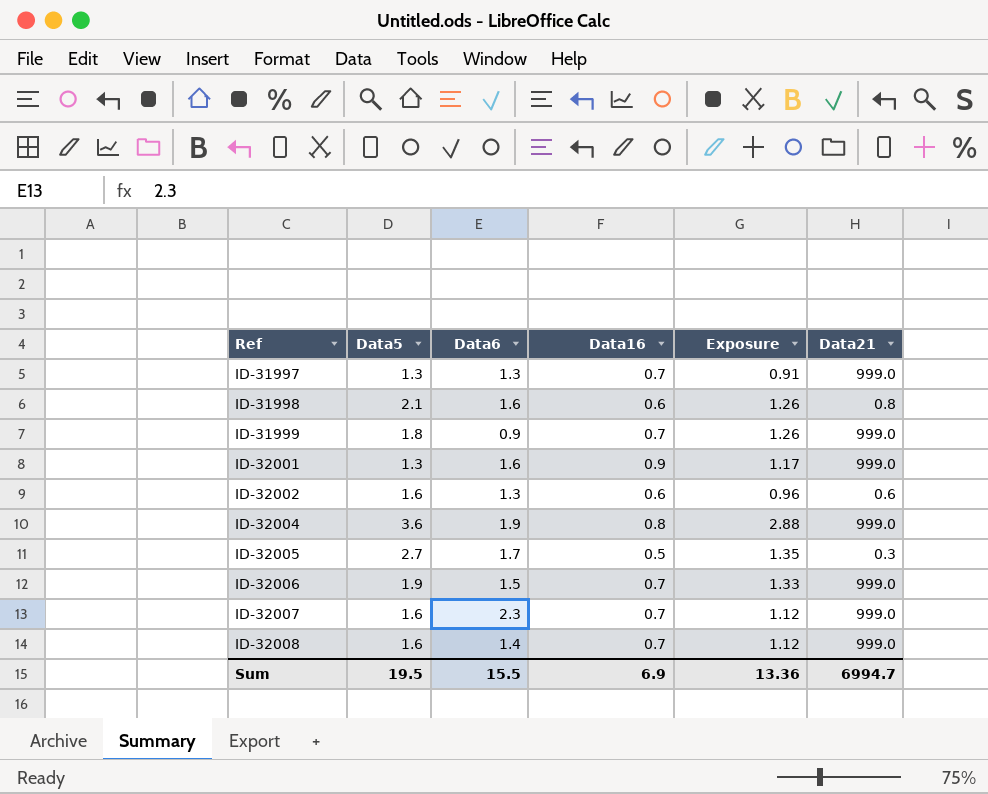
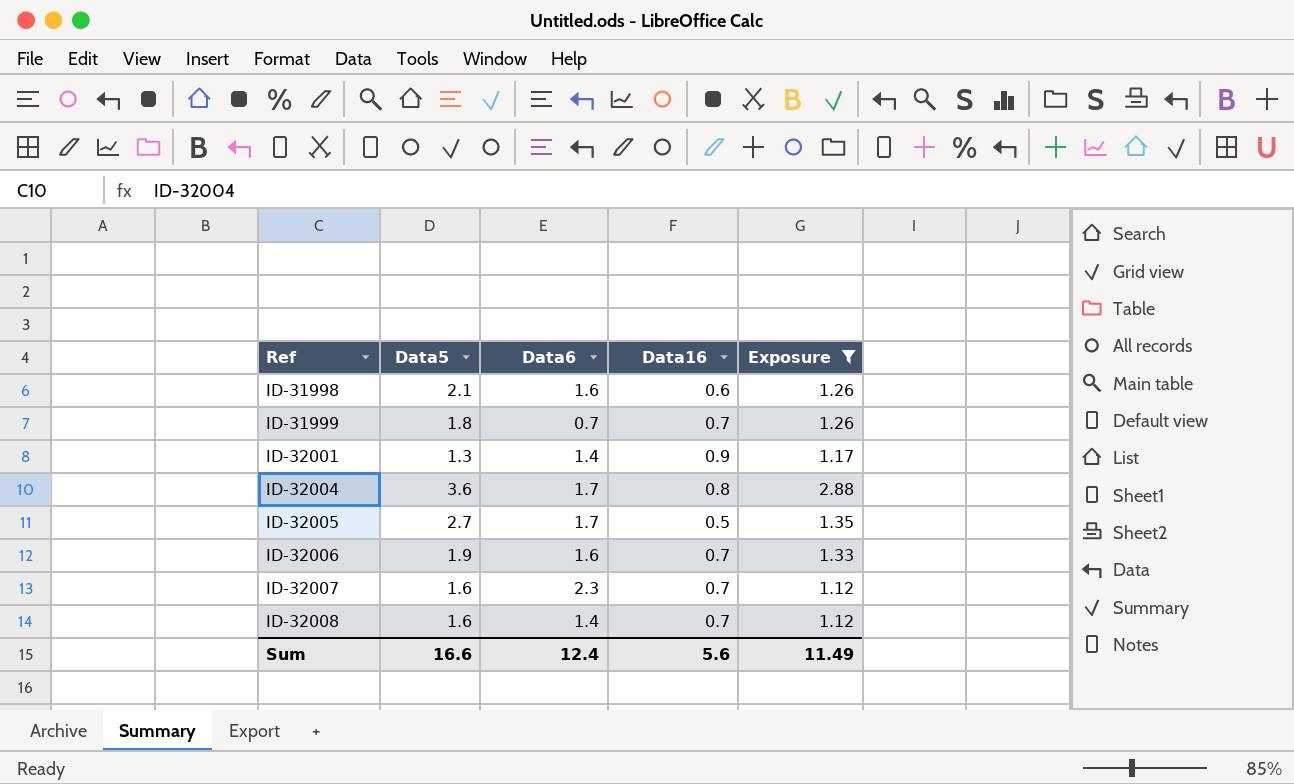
filter: none -> Exposure >= 1.12
column Data21 | position: 6 -> none
ID-31999 | Data6: 0.9 -> 0.7
ID-32001 | Data6: 1.6 -> 1.4
ID-32004 | Data6: 1.9 -> 1.7
ID-32006 | Data6: 1.5 -> 1.6
Sum | Data5: 19.5 -> 16.6
Sum | Data6: 15.5 -> 12.4
Sum | Data16: 6.9 -> 5.6
Sum | Exposure: 13.36 -> 11.49

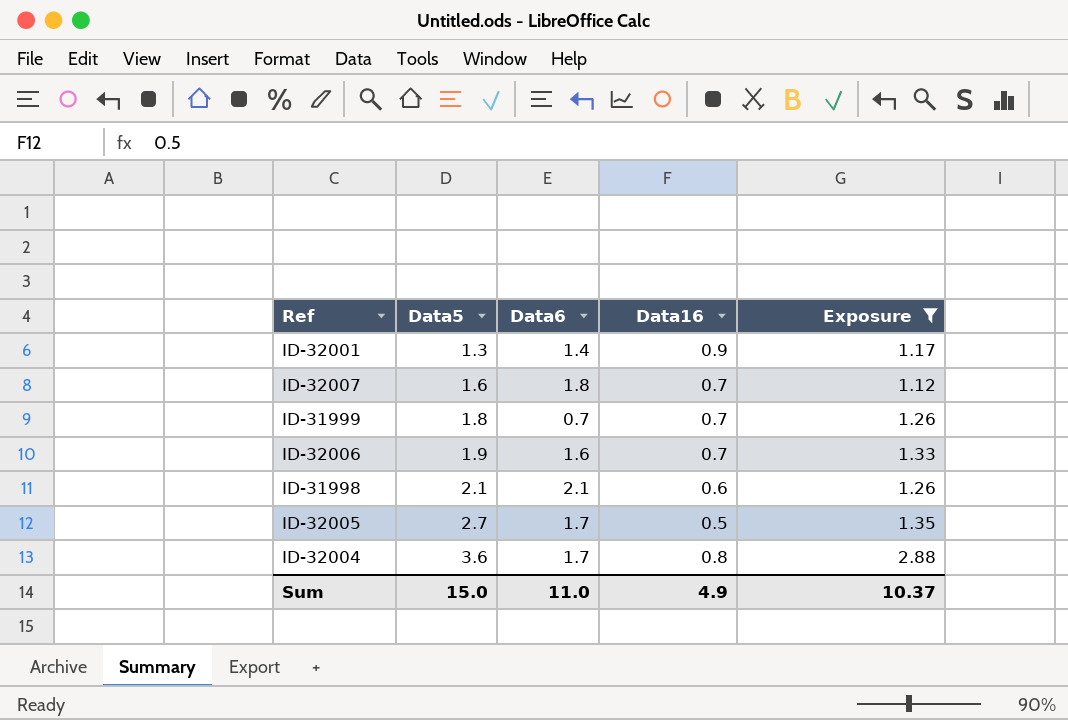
row order: Ref ascending -> Data5 ascending
row ID-32008: 1.6 | 1.4 | 0.7 | 1.12 -> none
ID-32007 | Data6: 2.3 -> 1.8
ID-31998 | Data6: 1.6 -> 2.1
Sum | Data5: 16.6 -> 15.0
Sum | Data6: 12.4 -> 11.0
Sum | Data16: 5.6 -> 4.9
Sum | Exposure: 11.49 -> 10.37

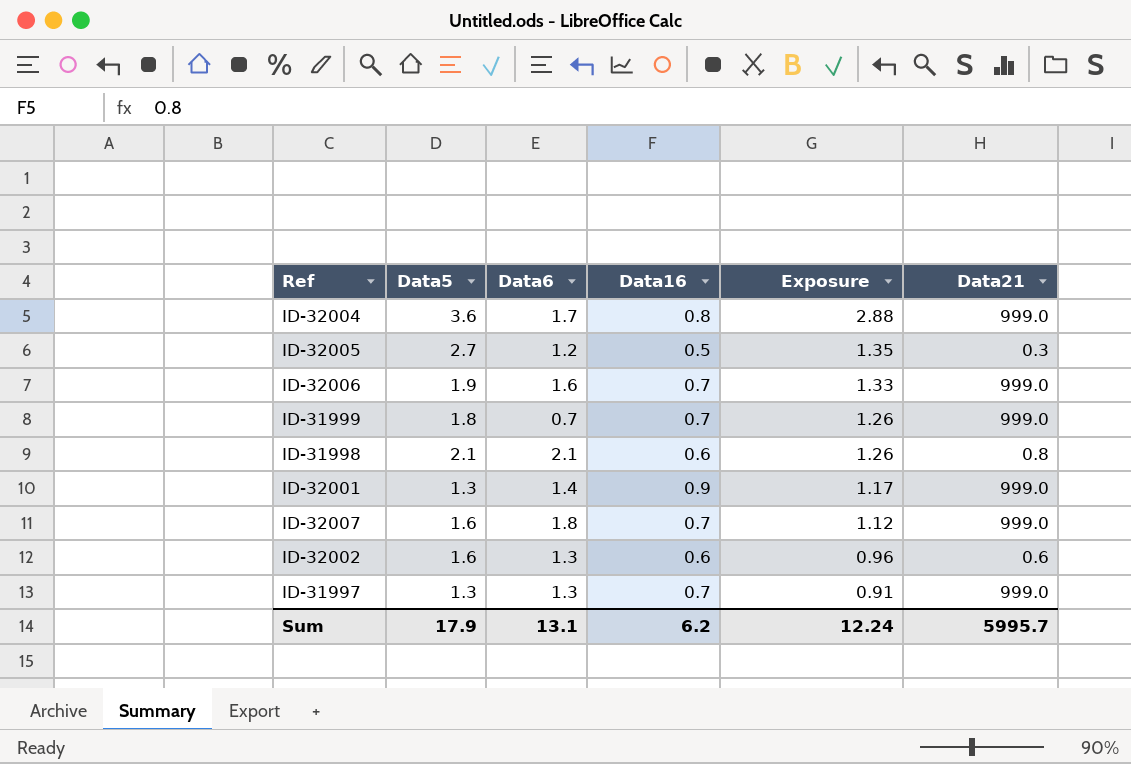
filter: Exposure >= 1.12 -> none
row order: Data5 ascending -> Exposure descending
column Data21 | position: none -> 6
ID-32005 | Data6: 1.7 -> 1.2
Sum | Data5: 15.0 -> 17.9
Sum | Data6: 11.0 -> 13.1
Sum | Data16: 4.9 -> 6.2
Sum | Exposure: 10.37 -> 12.24

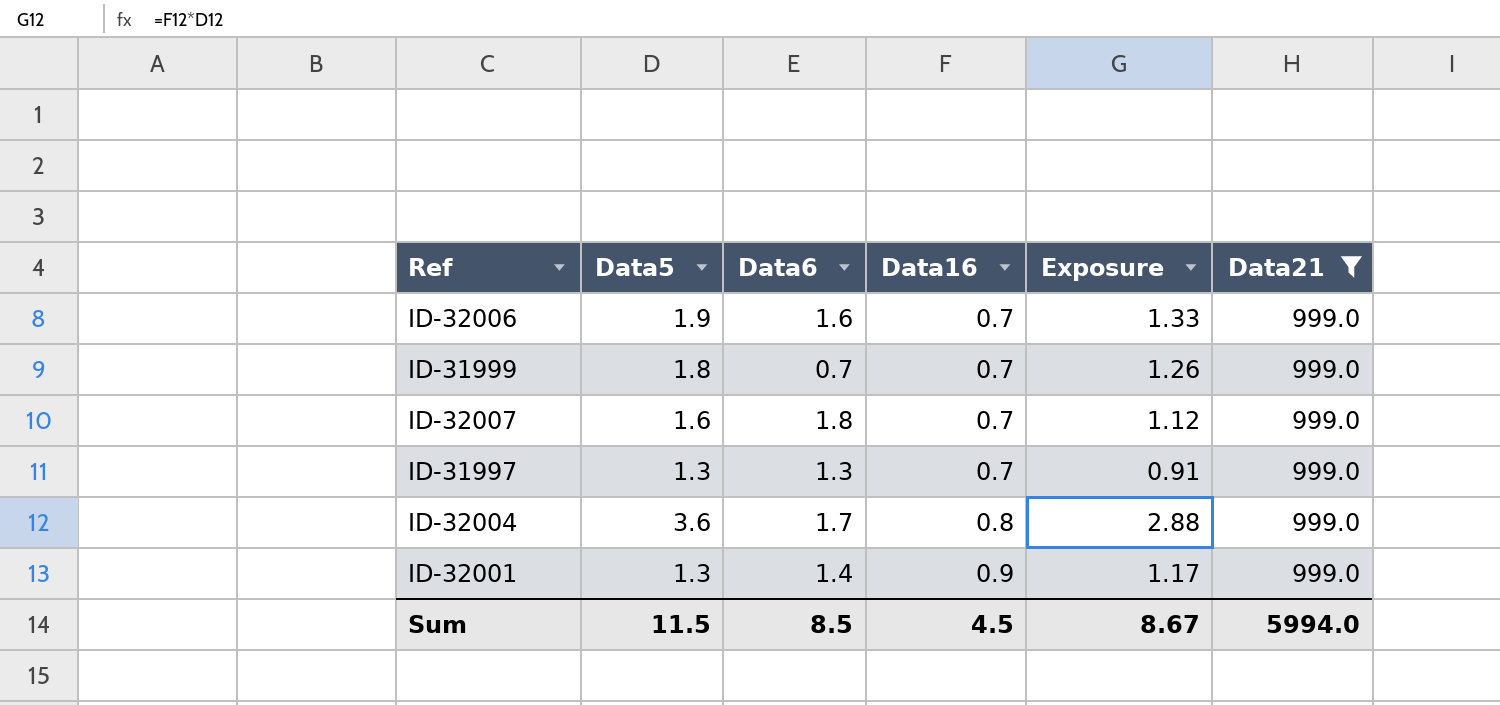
filter: none -> Data21 = 999.0
row order: Exposure descending -> Data16 ascending
Sum | Data5: 17.9 -> 11.5
Sum | Data6: 13.1 -> 8.5
Sum | Data16: 6.2 -> 4.5
Sum | Exposure: 12.24 -> 8.67
Sum | Data21: 5995.7 -> 5994.0

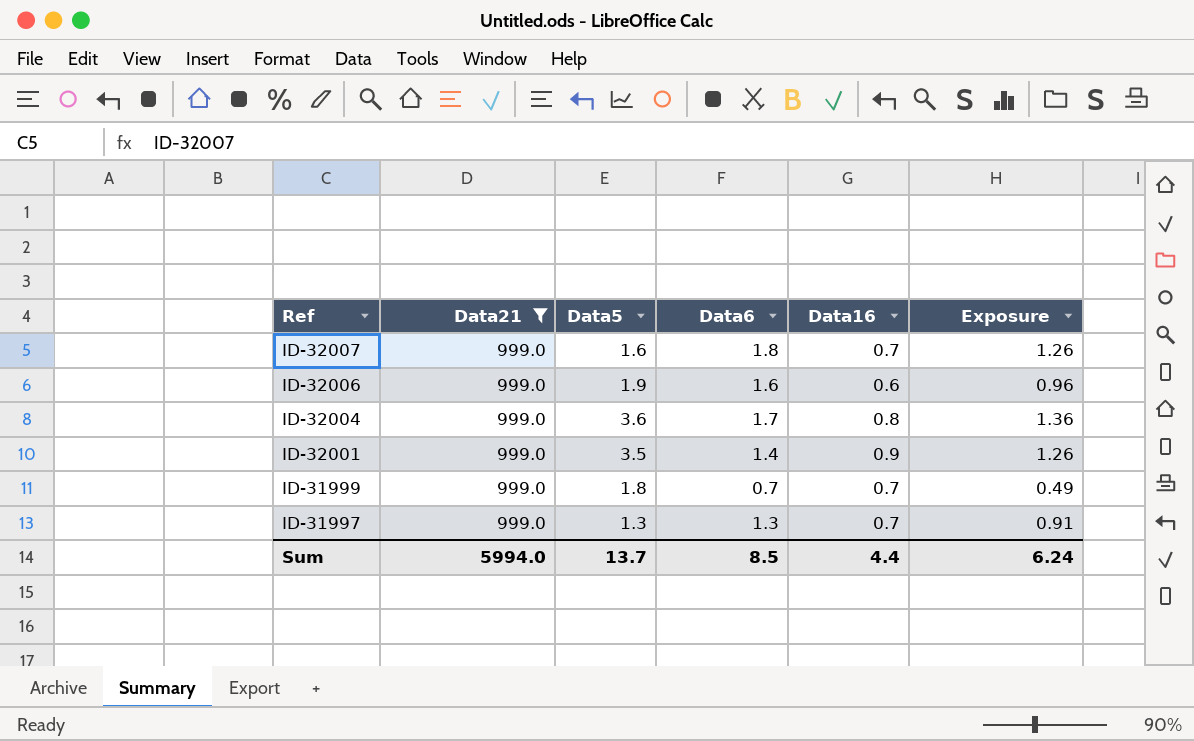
row order: Data16 ascending -> Ref descending
column Data21 | position: 6 -> 2
column Exposure | formula: [Data5] * [Data16] -> [Data6] * [Data16]
ID-32006 | Data16: 0.7 -> 0.6
ID-32001 | Data5: 1.3 -> 3.5
Sum | Data5: 11.5 -> 13.7
Sum | Data16: 4.5 -> 4.4
Sum | Exposure: 8.67 -> 6.24

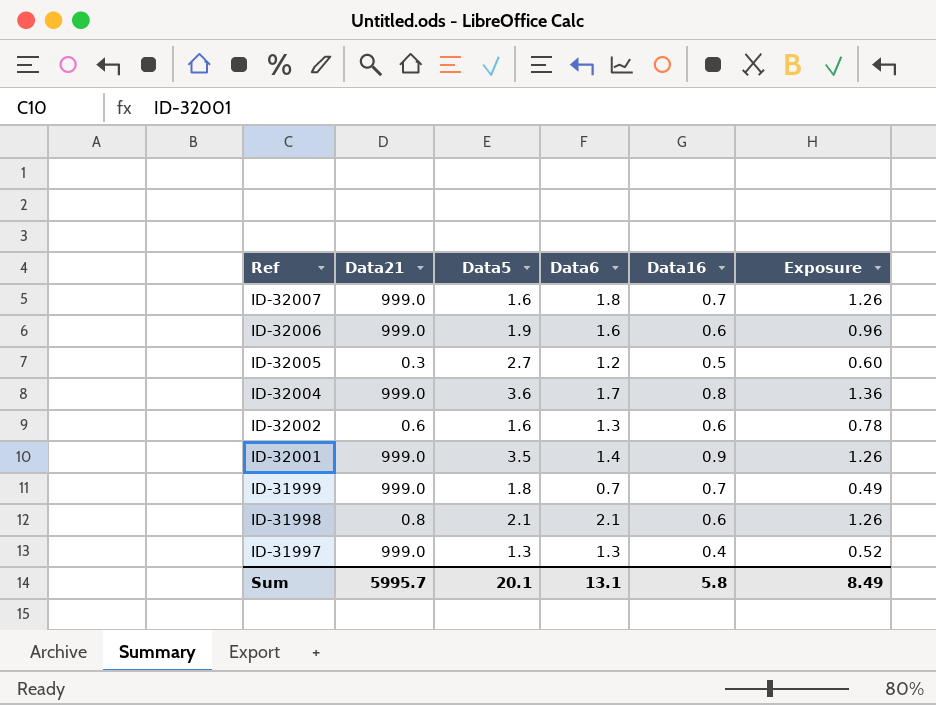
filter: Data21 = 999.0 -> none
ID-31997 | Data16: 0.7 -> 0.4
ID-31997 | Exposure: 0.91 -> 0.52
Sum | Data21: 5994.0 -> 5995.7
Sum | Data5: 13.7 -> 20.1
Sum | Data6: 8.5 -> 13.1
Sum | Data16: 4.4 -> 5.8
Sum | Exposure: 6.24 -> 8.49

